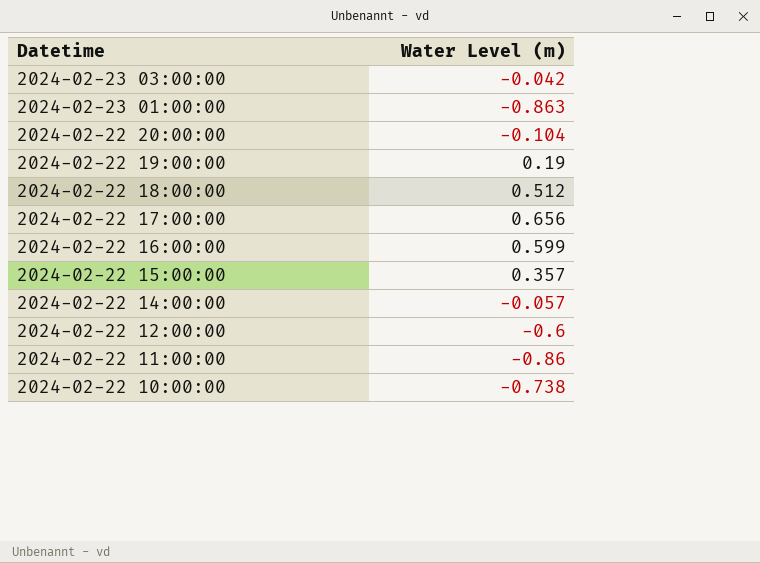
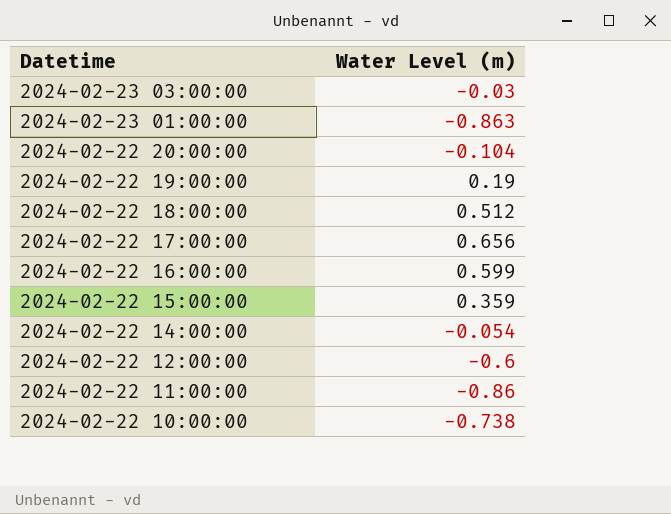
2024-02-23 03:00:00 | Water Level (m): -0.042 -> -0.03
2024-02-22 15:00:00 | Water Level (m): 0.357 -> 0.359
2024-02-22 14:00:00 | Water Level (m): -0.057 -> -0.054

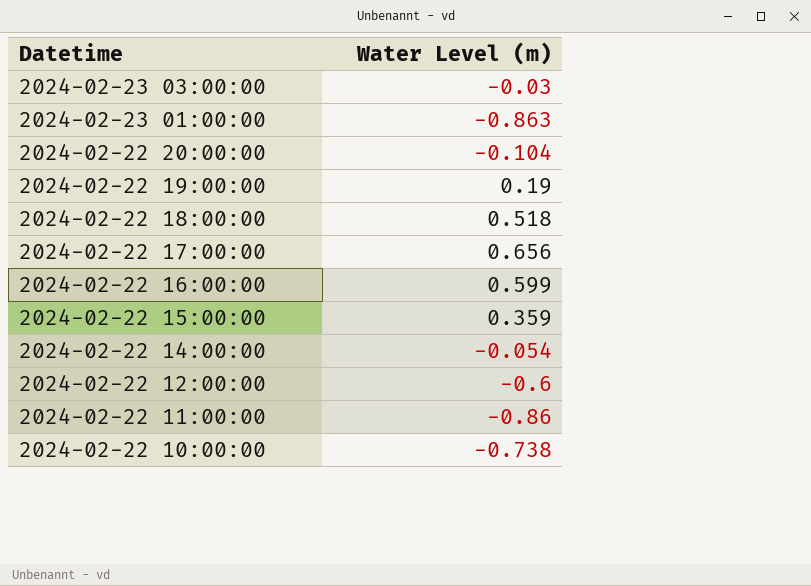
2024-02-22 18:00:00 | Water Level (m): 0.512 -> 0.518

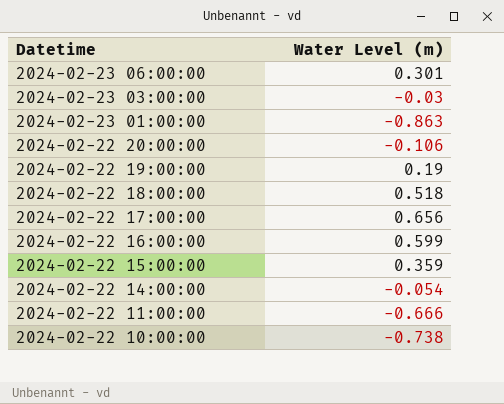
row 2024-02-22 12:00:00: -0.6 -> none
row 2024-02-23 06:00:00: none -> 0.301
2024-02-22 20:00:00 | Water Level (m): -0.104 -> -0.106
2024-02-22 11:00:00 | Water Level (m): -0.86 -> -0.666

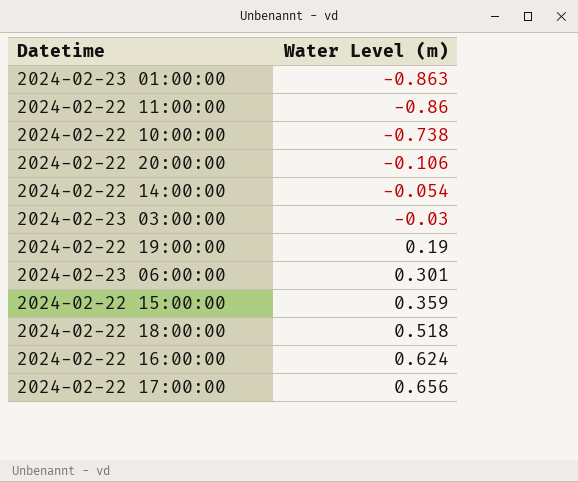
row order: Datetime descending -> Water Level (m) ascending
2024-02-22 11:00:00 | Water Level (m): -0.666 -> -0.86
2024-02-22 16:00:00 | Water Level (m): 0.599 -> 0.624

